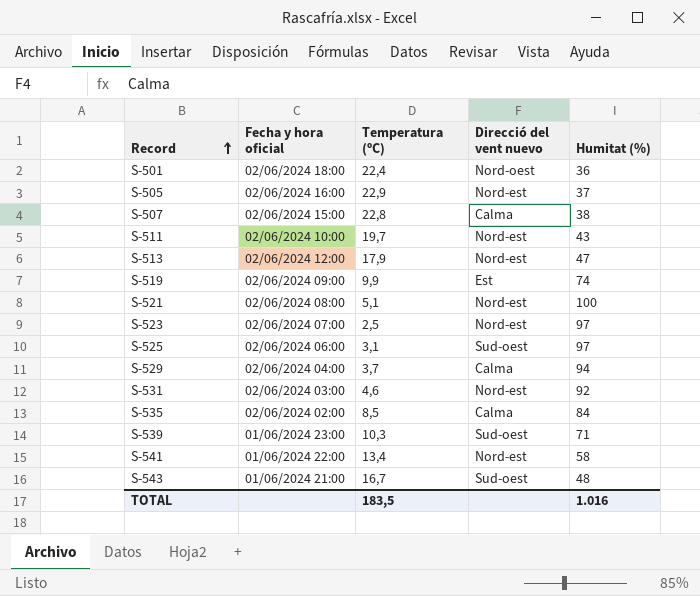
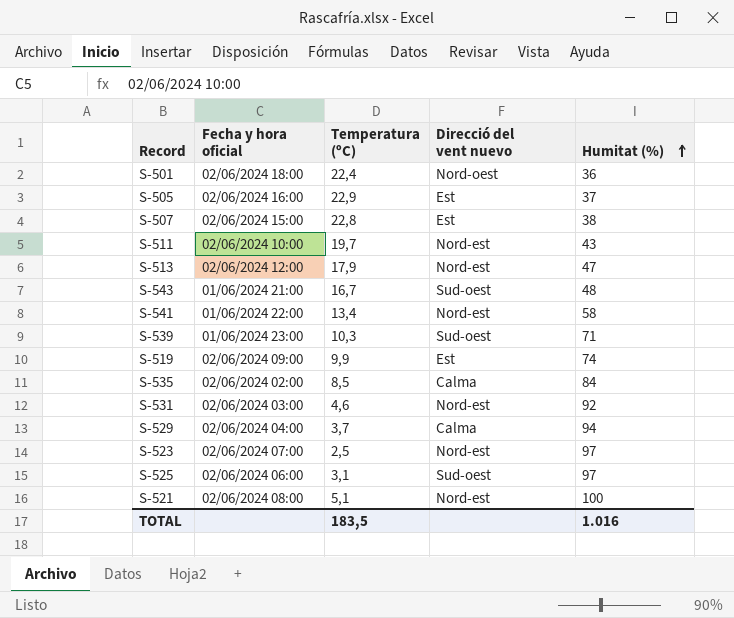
row order: Record ascending -> Humitat (%) ascending
S-505 | Direcció del vent nuevo: Nord-est -> Est
S-507 | Direcció del vent nuevo: Calma -> Est

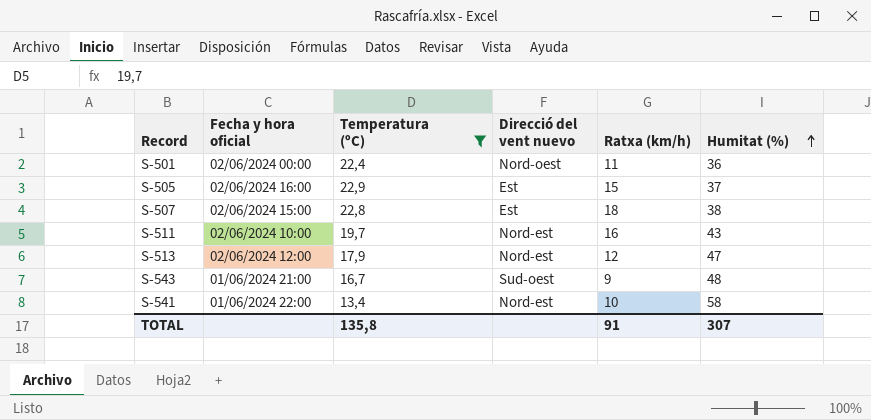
filter: none -> Temperatura (ºC) >= 13,4
column Ratxa (km/h) | position: none -> 5
S-501 | Fecha y hora oficial: 02/06/2024 18:00 -> 02/06/2024 00:00
TOTAL | Temperatura (ºC): 183,5 -> 135,8
TOTAL | Humitat (%): 1.016 -> 307

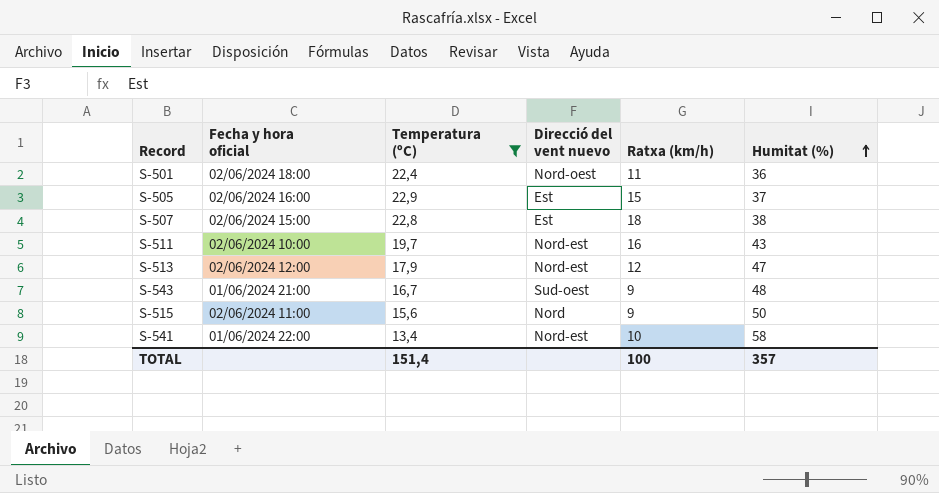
S-501 | Fecha y hora oficial: 02/06/2024 00:00 -> 02/06/2024 18:00
row S-515: none -> 02/06/2024 11:00 | 15,6 | Nord | 9 | 50
TOTAL | Temperatura (ºC): 135,8 -> 151,4
TOTAL | Ratxa (km/h): 91 -> 100
TOTAL | Humitat (%): 307 -> 357

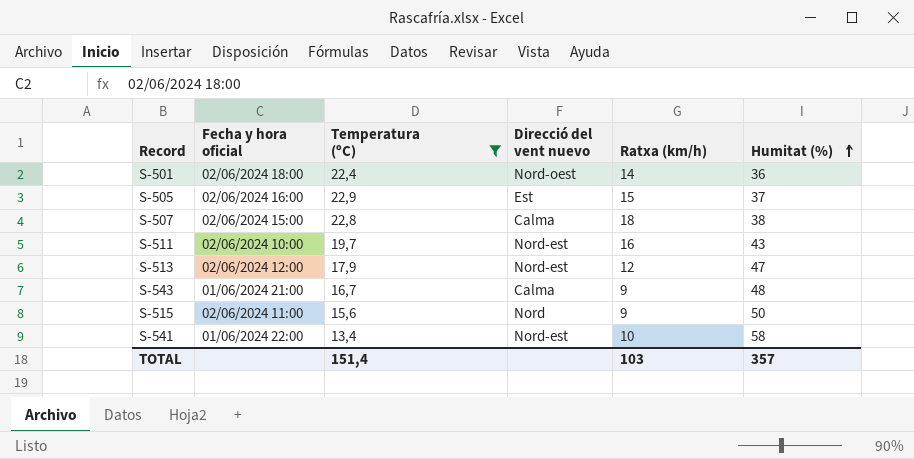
S-501 | Ratxa (km/h): 11 -> 14
S-507 | Direcció del vent nuevo: Est -> Calma
S-543 | Direcció del vent nuevo: Sud-oest -> Calma
TOTAL | Ratxa (km/h): 100 -> 103

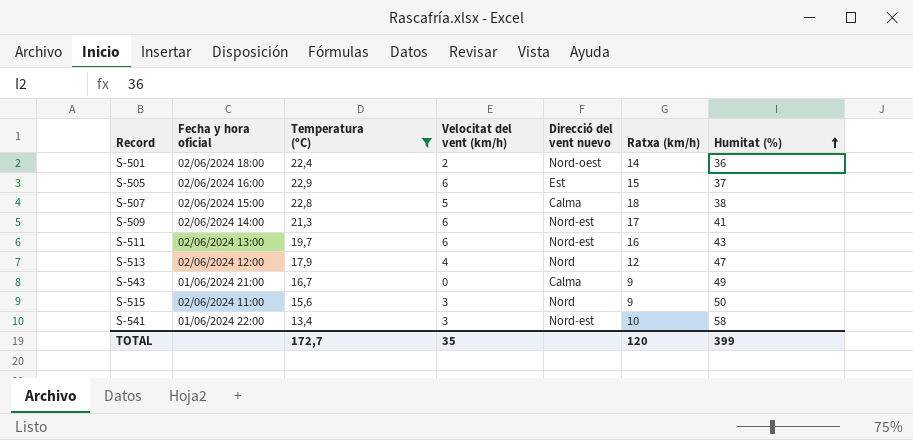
column Velocitat del vent (km/h) | position: none -> 4
row S-509: none -> 02/06/2024 14:00 | 21,3 | 6 | Nord-est | 17 | 41
S-511 | Fecha y hora oficial: 02/06/2024 10:00 -> 02/06/2024 13:00
S-513 | Direcció del vent nuevo: Nord-est -> Nord
S-543 | Humitat (%): 48 -> 49
TOTAL | Temperatura (ºC): 151,4 -> 172,7
TOTAL | Ratxa (km/h): 103 -> 120
TOTAL | Humitat (%): 357 -> 399

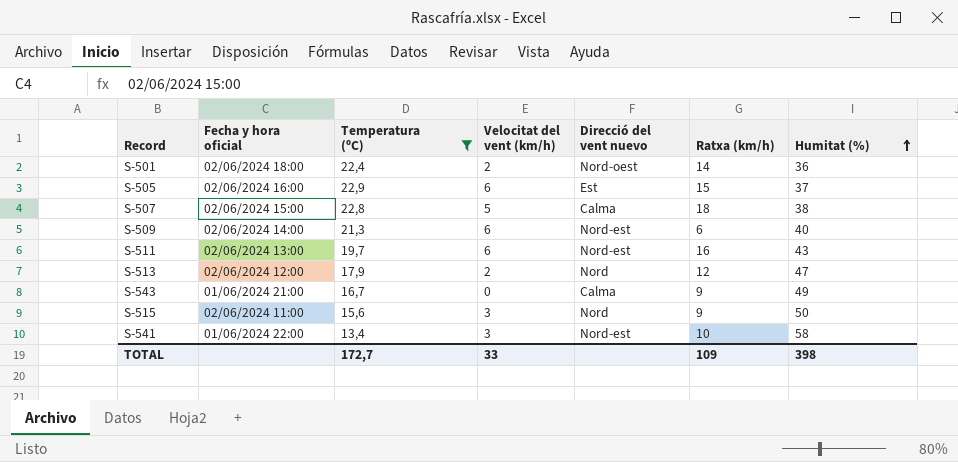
S-509 | Ratxa (km/h): 17 -> 6
S-509 | Humitat (%): 41 -> 40
S-513 | Velocitat del vent (km/h): 4 -> 2
TOTAL | Velocitat del vent (km/h): 35 -> 33
TOTAL | Ratxa (km/h): 120 -> 109
TOTAL | Humitat (%): 399 -> 398

